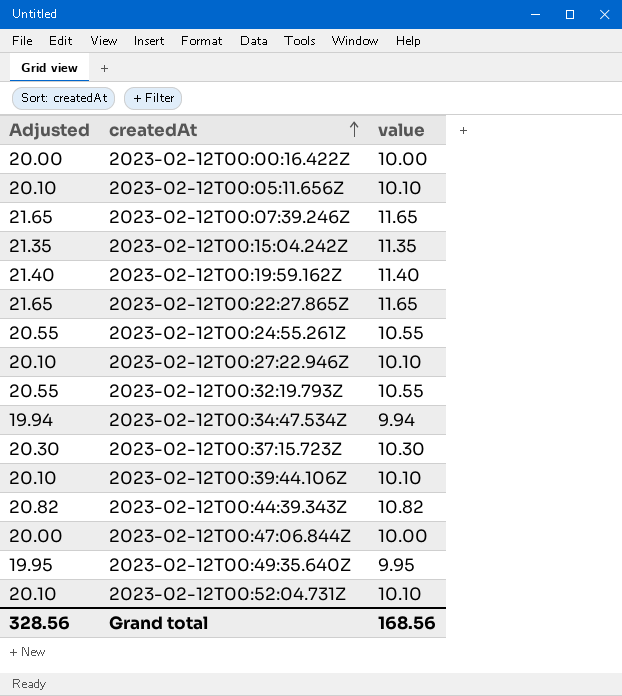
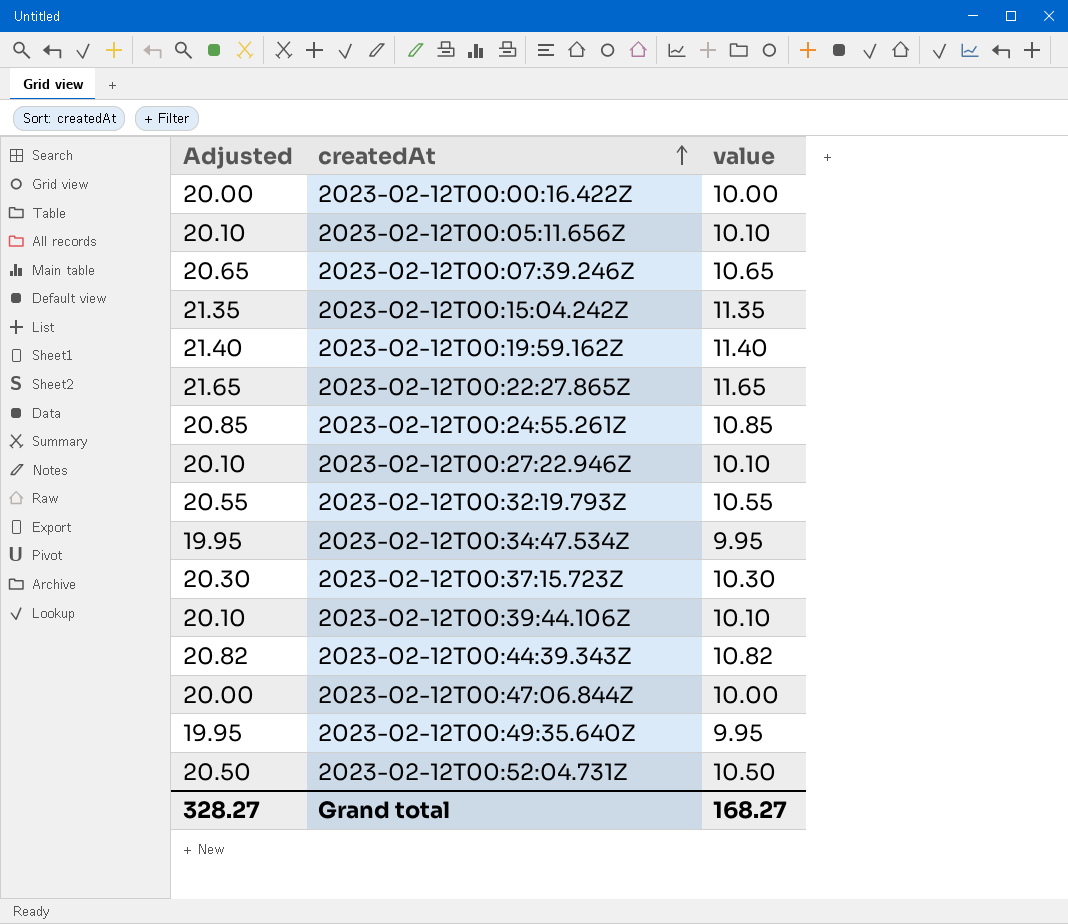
2023-02-12T00:07:39.246Z | Adjusted: 21.65 -> 20.65
2023-02-12T00:07:39.246Z | value: 11.65 -> 10.65
2023-02-12T00:24:55.261Z | Adjusted: 20.55 -> 20.85
2023-02-12T00:24:55.261Z | value: 10.55 -> 10.85
2023-02-12T00:34:47.534Z | Adjusted: 19.94 -> 19.95
2023-02-12T00:34:47.534Z | value: 9.94 -> 9.95
2023-02-12T00:52:04.731Z | Adjusted: 20.10 -> 20.50
2023-02-12T00:52:04.731Z | value: 10.10 -> 10.50
Grand total | Adjusted: 328.56 -> 328.27
Grand total | value: 168.56 -> 168.27

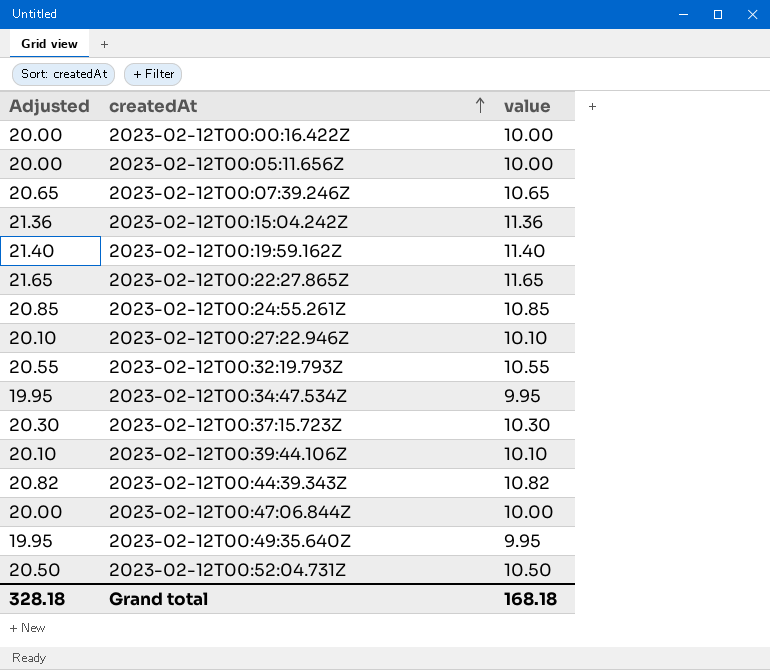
2023-02-12T00:05:11.656Z | Adjusted: 20.10 -> 20.00
2023-02-12T00:05:11.656Z | value: 10.10 -> 10.00
2023-02-12T00:15:04.242Z | Adjusted: 21.35 -> 21.36
2023-02-12T00:15:04.242Z | value: 11.35 -> 11.36
Grand total | Adjusted: 328.27 -> 328.18
Grand total | value: 168.27 -> 168.18

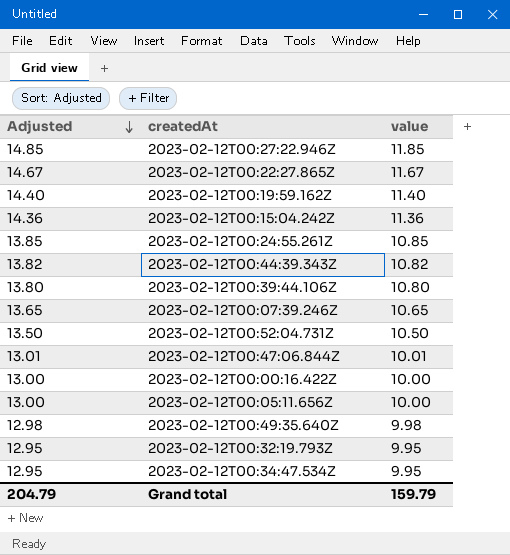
row order: createdAt ascending -> Adjusted descending
column Adjusted | formula: [value] + 10 -> [value] + 3
row 2023-02-12T00:37:15.723Z: 20.30 | 10.30 -> none
2023-02-12T00:27:22.946Z | value: 10.10 -> 11.85
2023-02-12T00:22:27.865Z | value: 11.65 -> 11.67
2023-02-12T00:39:44.106Z | value: 10.10 -> 10.80
2023-02-12T00:47:06.844Z | value: 10.00 -> 10.01
2023-02-12T00:49:35.640Z | value: 9.95 -> 9.98
2023-02-12T00:32:19.793Z | value: 10.55 -> 9.95
Grand total | Adjusted: 328.18 -> 204.79
Grand total | value: 168.18 -> 159.79

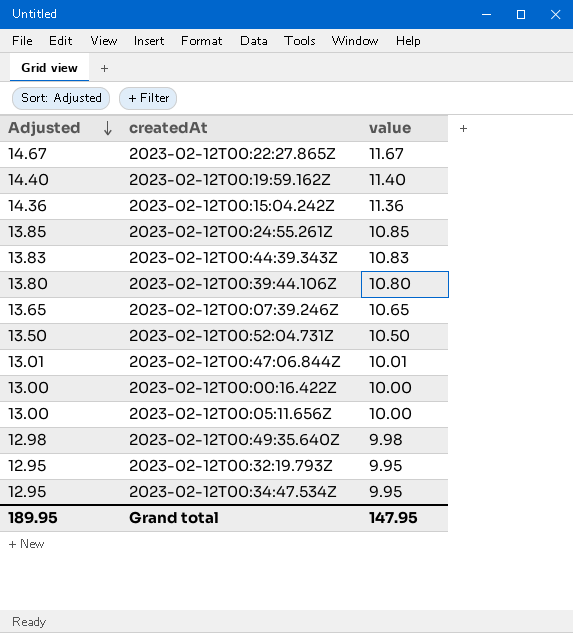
row 2023-02-12T00:27:22.946Z: 14.85 | 11.85 -> none
2023-02-12T00:44:39.343Z | Adjusted: 13.82 -> 13.83
2023-02-12T00:44:39.343Z | value: 10.82 -> 10.83
Grand total | Adjusted: 204.79 -> 189.95
Grand total | value: 159.79 -> 147.95

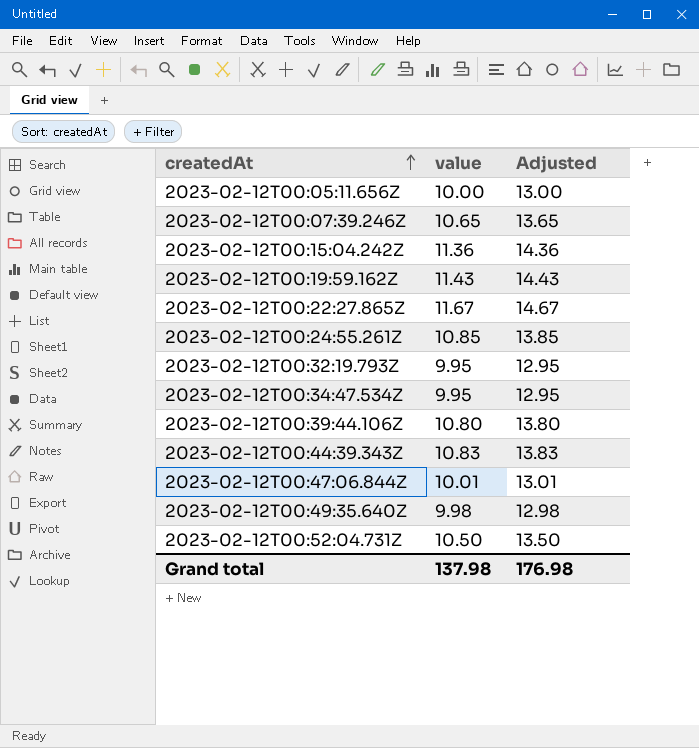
row order: Adjusted descending -> createdAt ascending
column Adjusted | position: 1 -> 3
row 2023-02-12T00:00:16.422Z: 13.00 | 10.00 -> none
2023-02-12T00:19:59.162Z | value: 11.40 -> 11.43
2023-02-12T00:19:59.162Z | Adjusted: 14.40 -> 14.43
Grand total | value: 147.95 -> 137.98
Grand total | Adjusted: 189.95 -> 176.98

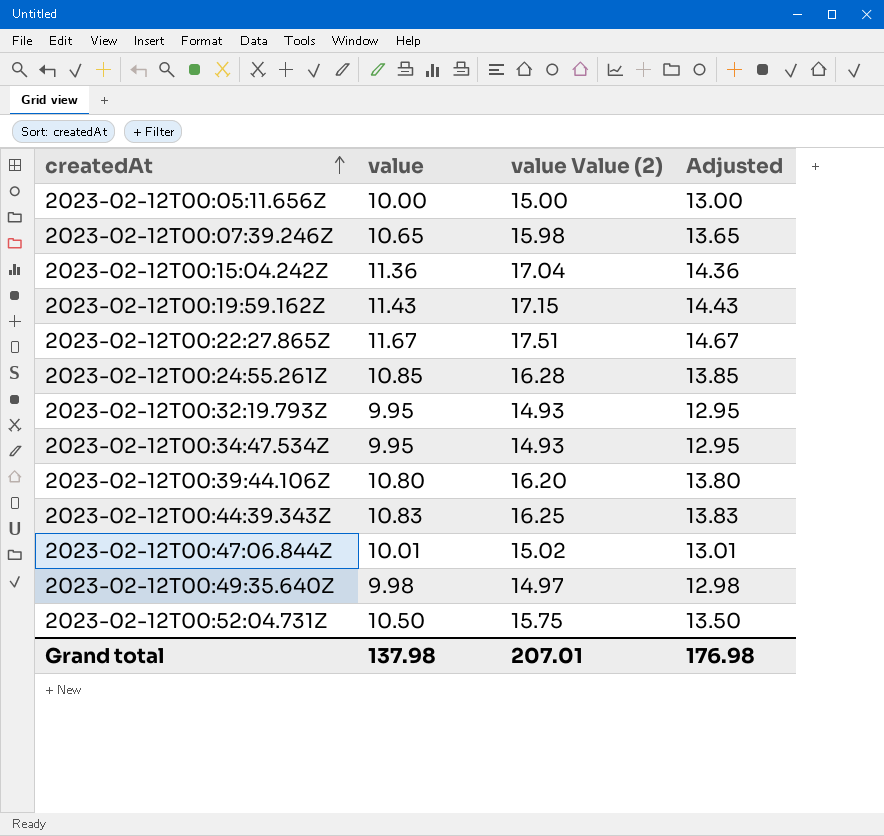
column value Value (2) | formula: none -> [value] * 1.5

